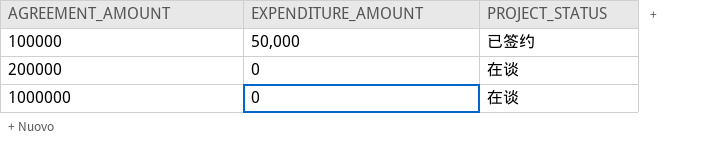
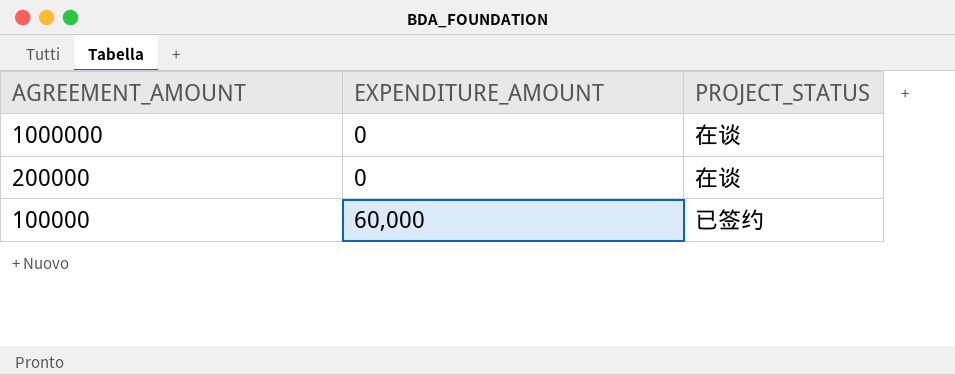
row order: AGREEMENT_AMOUNT ascending -> AGREEMENT_AMOUNT descending
100000 | EXPENDITURE_AMOUNT: 50,000 -> 60,000

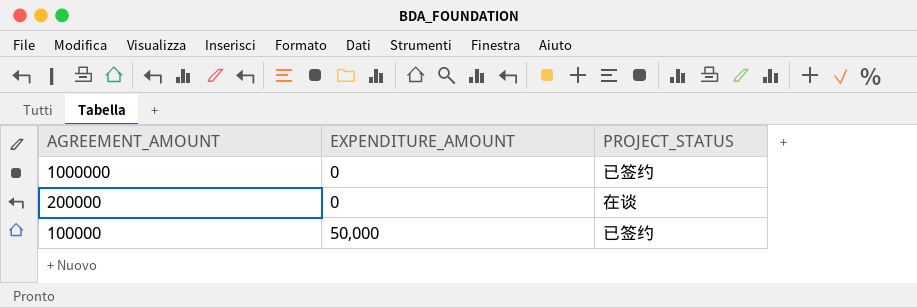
1000000 | PROJECT_STATUS: 在谈 -> 已签约
100000 | EXPENDITURE_AMOUNT: 60,000 -> 50,000

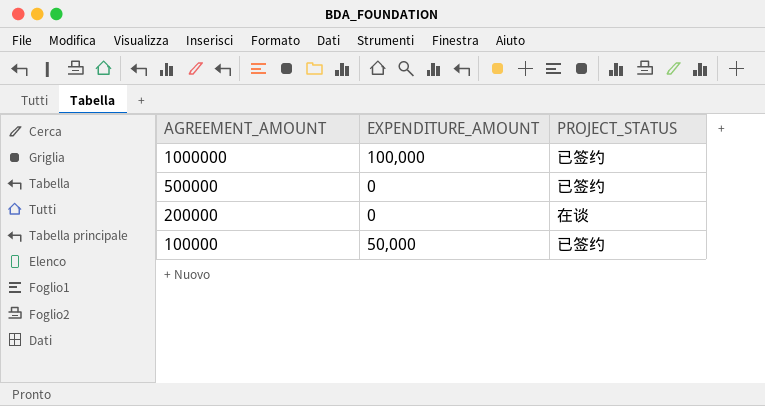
1000000 | EXPENDITURE_AMOUNT: 0 -> 100,000
row 500000: none -> 0 | 已签约

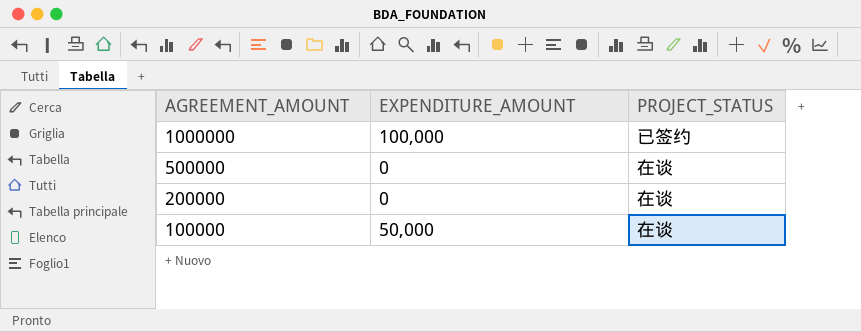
500000 | PROJECT_STATUS: 已签约 -> 在谈
100000 | PROJECT_STATUS: 已签约 -> 在谈

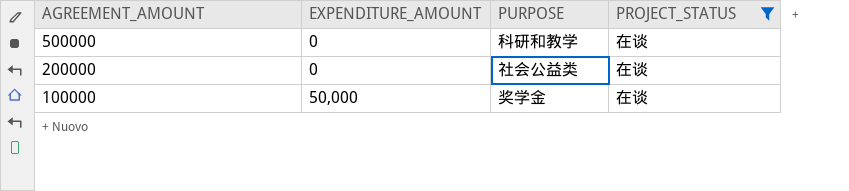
filter: none -> PROJECT_STATUS = 在谈
column PURPOSE | position: none -> 3

